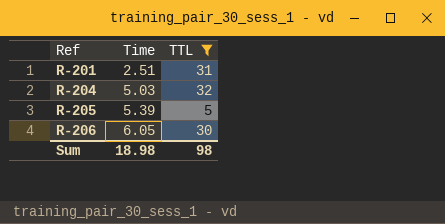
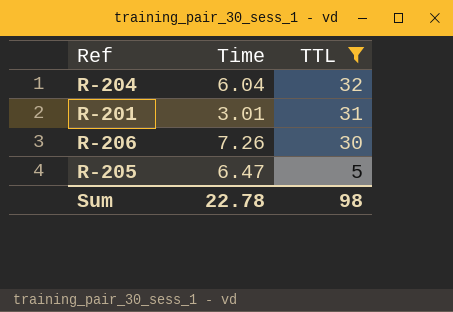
row order: Ref ascending -> TTL descending
R-204 | Time: 5.03 -> 6.04
R-201 | Time: 2.51 -> 3.01
R-206 | Time: 6.05 -> 7.26
R-205 | Time: 5.39 -> 6.47
Sum | Time: 18.98 -> 22.78

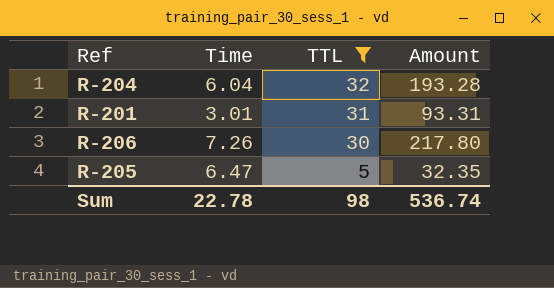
column Amount | formula: none -> [Time] * [TTL]

